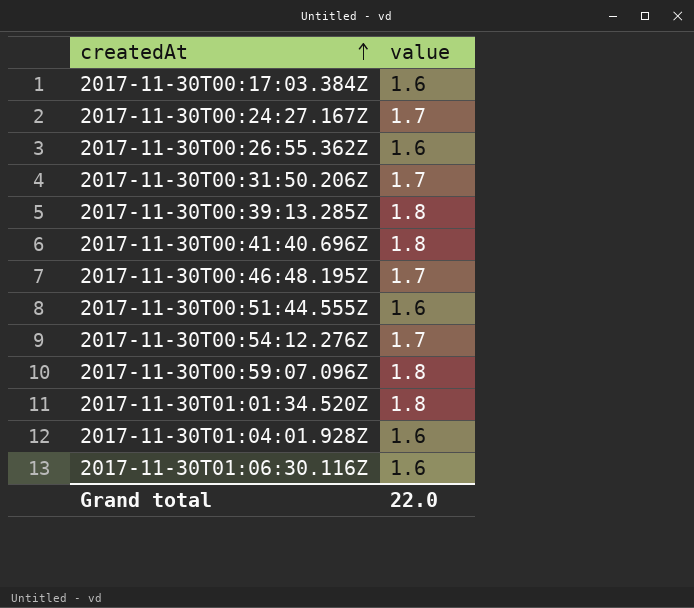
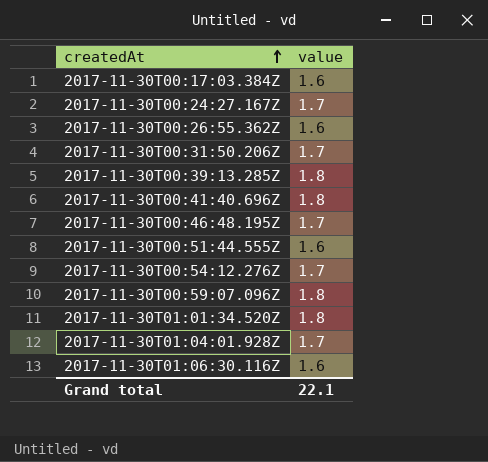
2017-11-30T01:04:01.928Z | value: 1.6 -> 1.7
Grand total | value: 22.0 -> 22.1

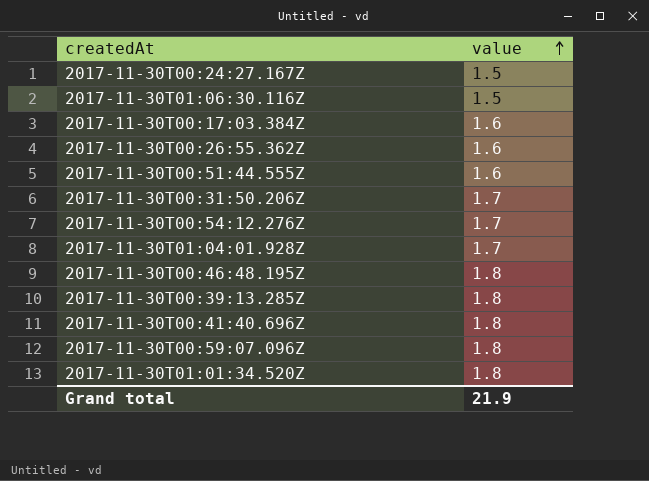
row order: createdAt ascending -> value ascending
2017-11-30T00:24:27.167Z | value: 1.7 -> 1.5
2017-11-30T01:06:30.116Z | value: 1.6 -> 1.5
2017-11-30T00:46:48.195Z | value: 1.7 -> 1.8
Grand total | value: 22.1 -> 21.9

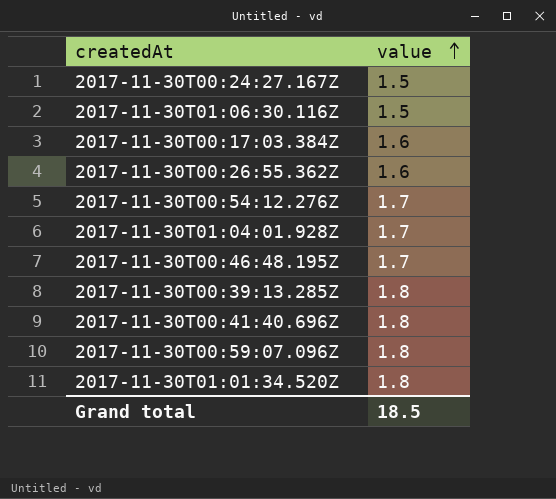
row 2017-11-30T00:51:44.555Z: 1.6 -> none
row 2017-11-30T00:31:50.206Z: 1.7 -> none
2017-11-30T00:46:48.195Z | value: 1.8 -> 1.7
Grand total | value: 21.9 -> 18.5

